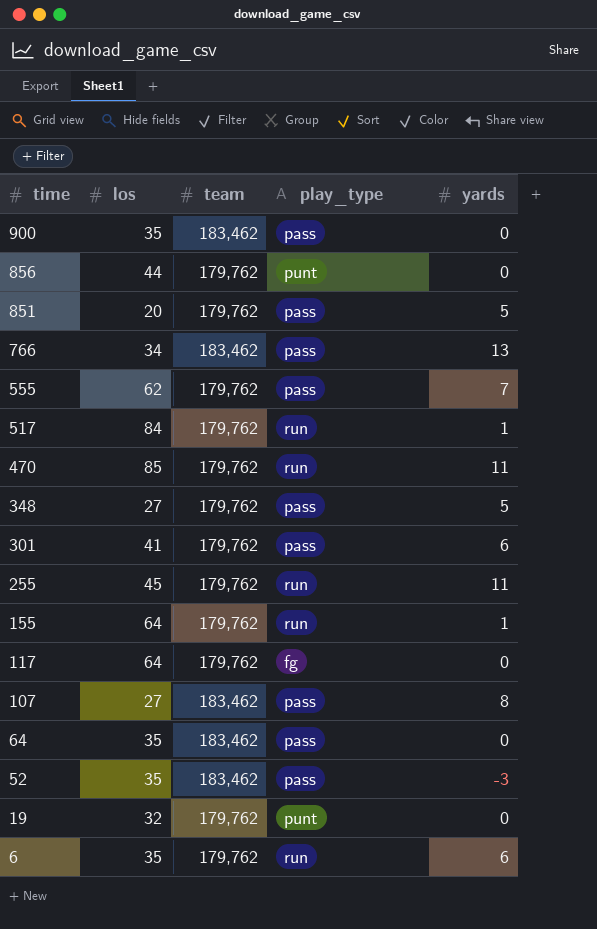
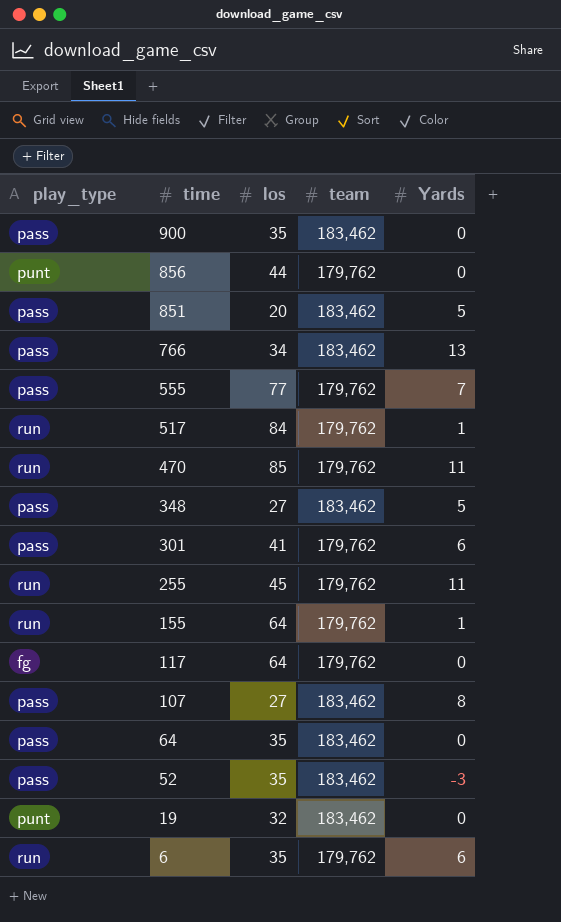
column play_type | position: 4 -> 1
column name: yards -> Yards
851 | team: 179,762 -> 183,462
555 | los: 62 -> 77
348 | team: 179,762 -> 183,462
19 | team: 179,762 -> 183,462

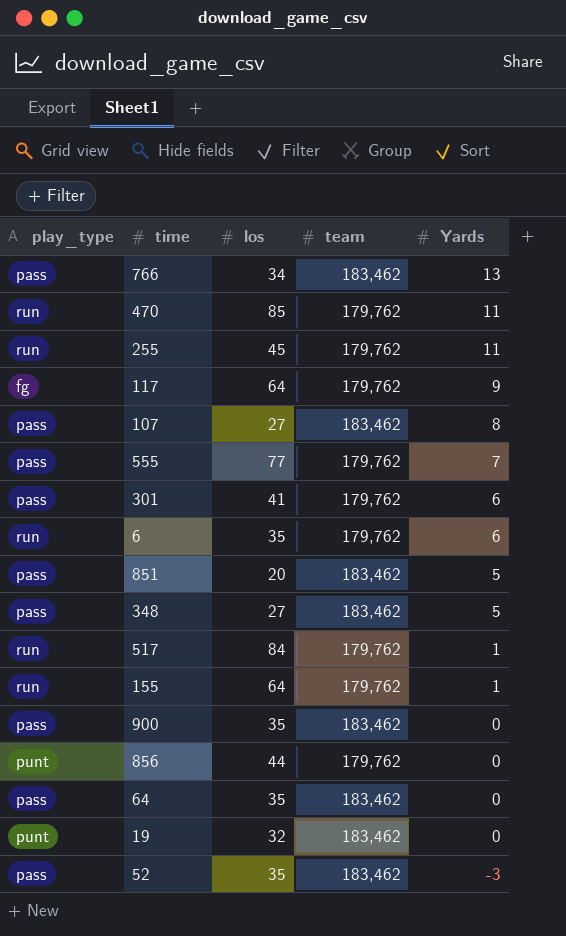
row order: time descending -> Yards descending
117 | Yards: 0 -> 9

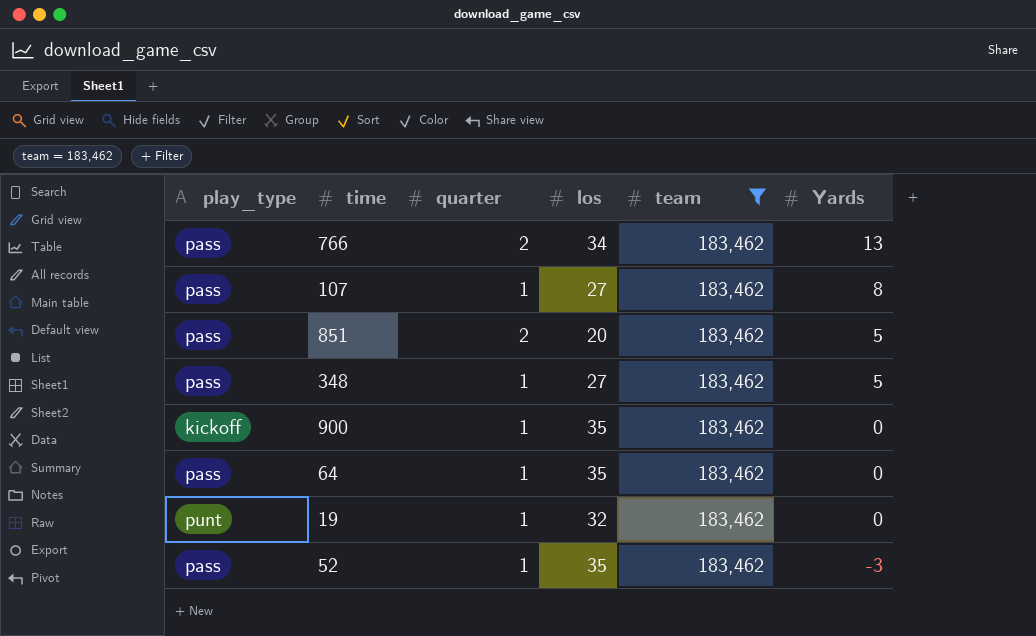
filter: none -> team = 183,462
column quarter | position: none -> 3
900 | play_type: pass -> kickoff

